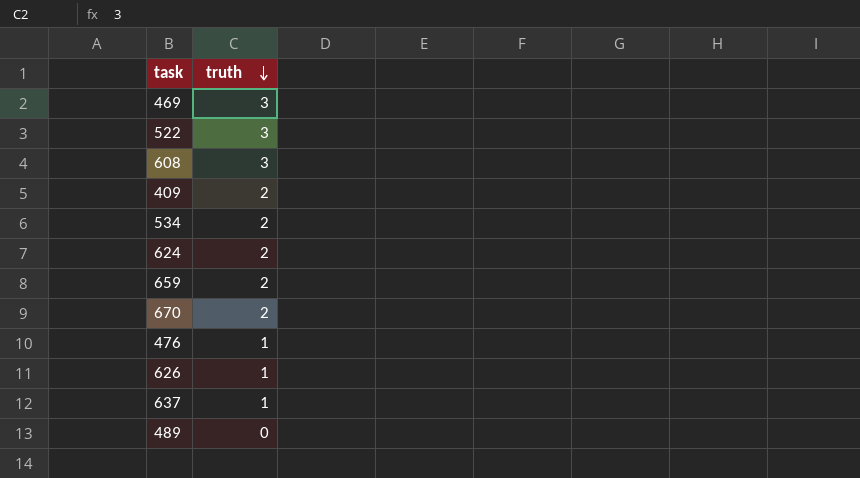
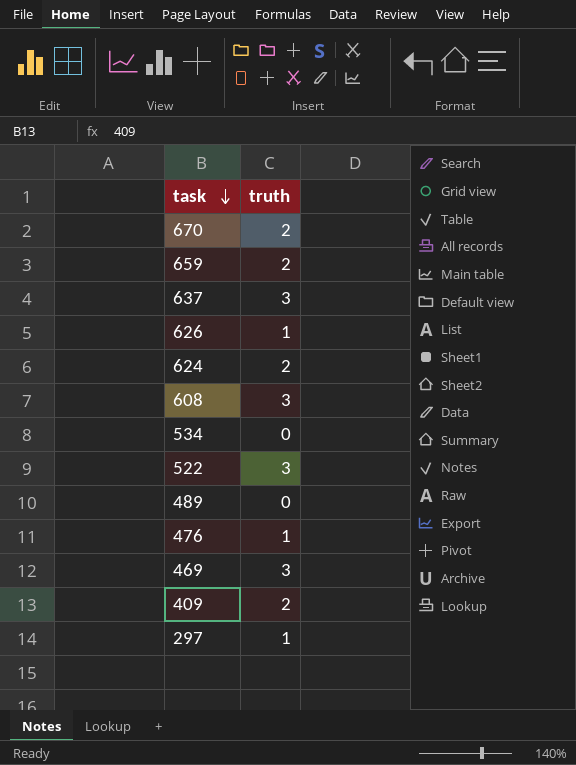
row order: truth descending -> task descending
637 | truth: 1 -> 3
534 | truth: 2 -> 0
row 297: none -> 1

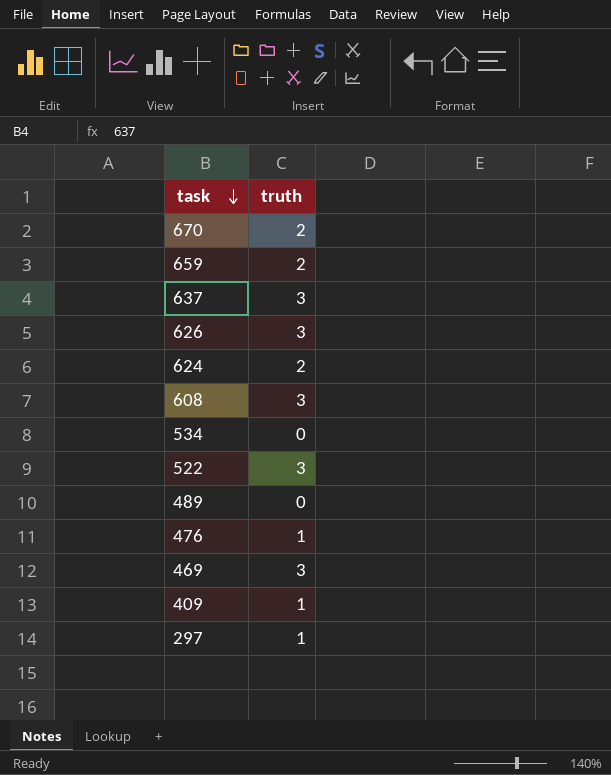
626 | truth: 1 -> 3
409 | truth: 2 -> 1

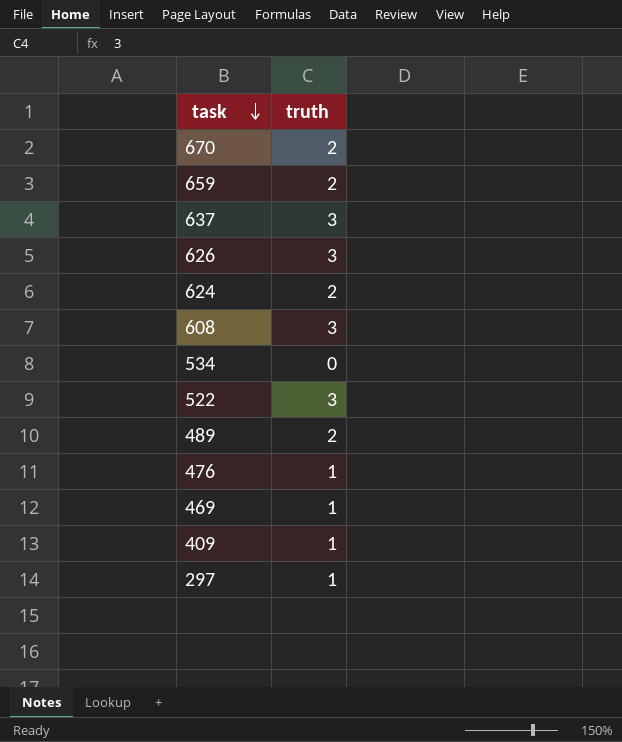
489 | truth: 0 -> 2
469 | truth: 3 -> 1

